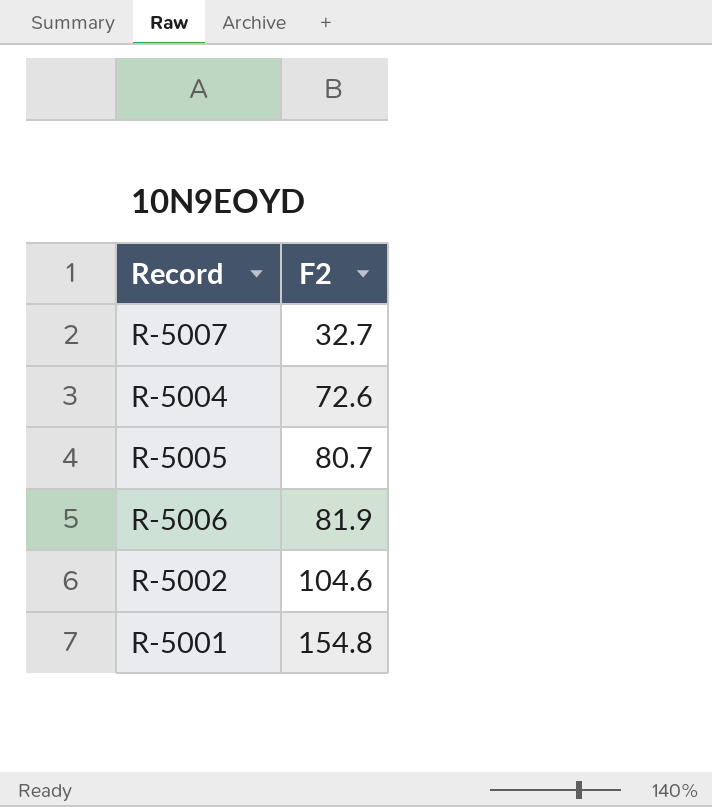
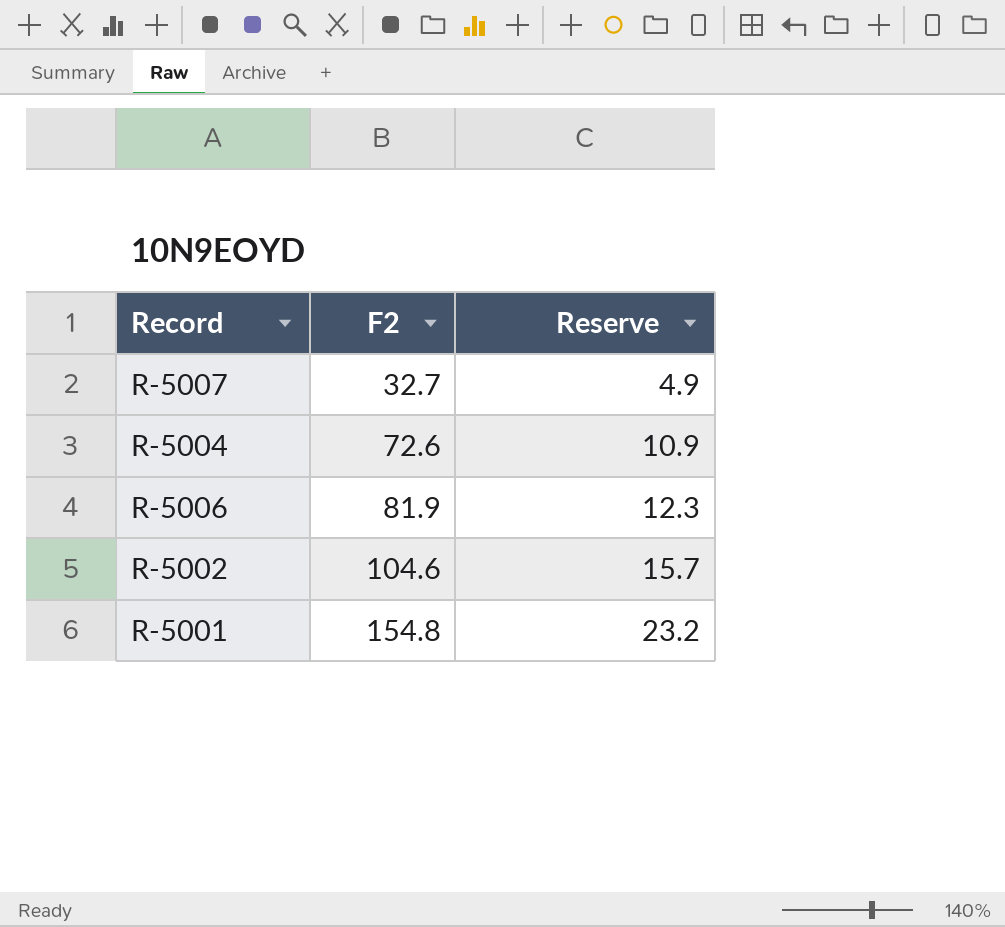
column Reserve | formula: none -> [F2] * 0.15
row R-5005: 80.7 -> none

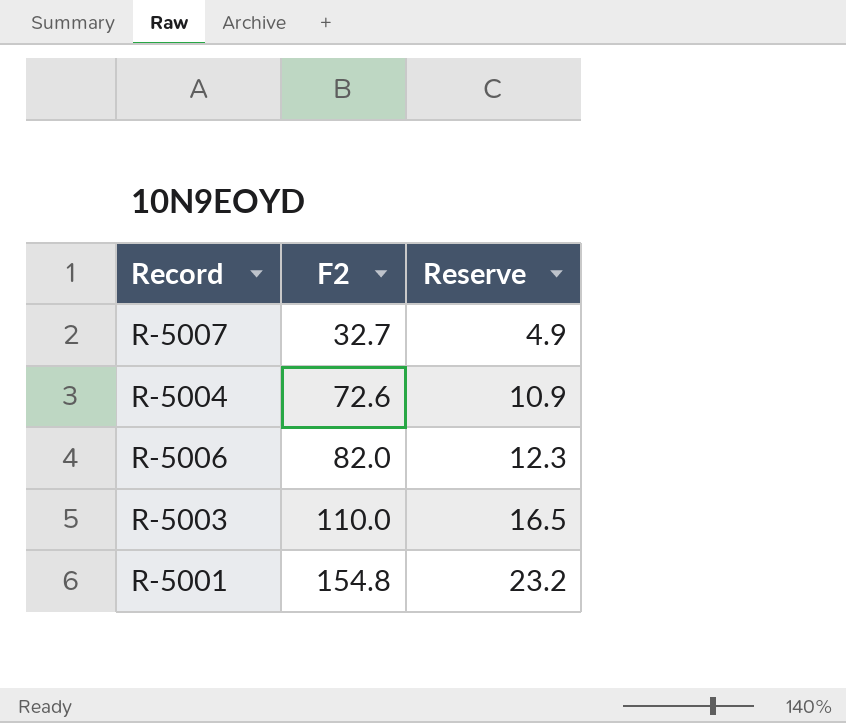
row R-5002: 104.6 | 15.7 -> none
R-5006 | F2: 81.9 -> 82.0
row R-5003: none -> 110.0 | 16.5

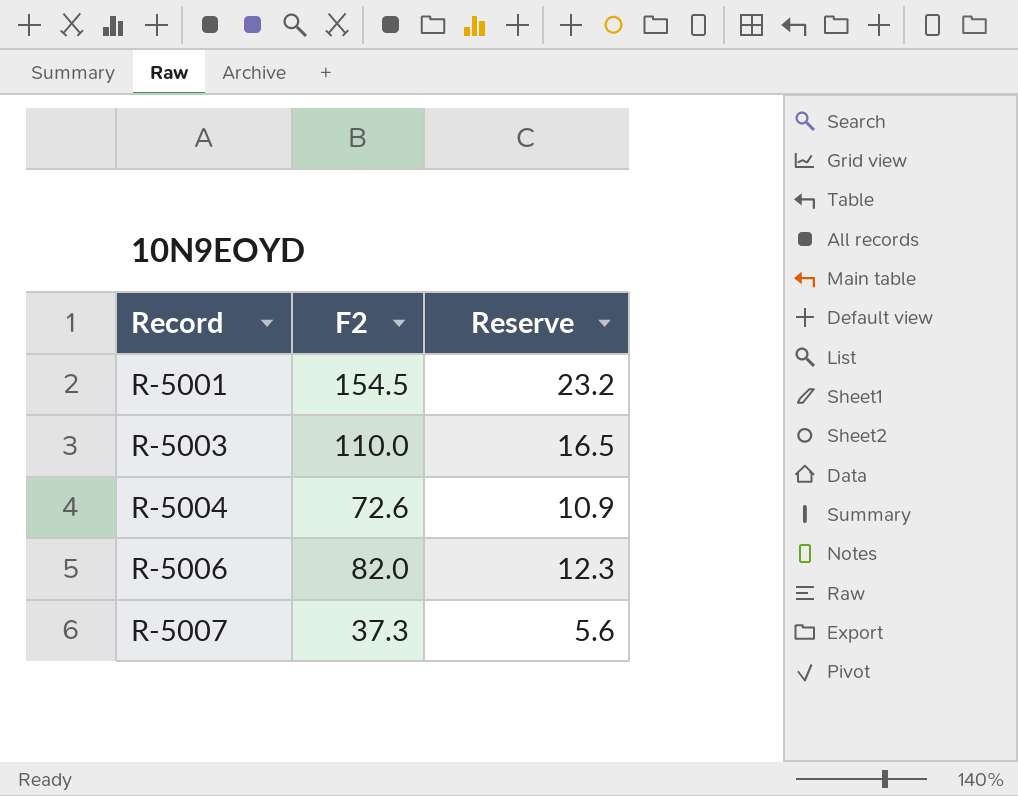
row order: F2 ascending -> Record ascending
R-5001 | F2: 154.8 -> 154.5
R-5007 | F2: 32.7 -> 37.3
R-5007 | Reserve: 4.9 -> 5.6

